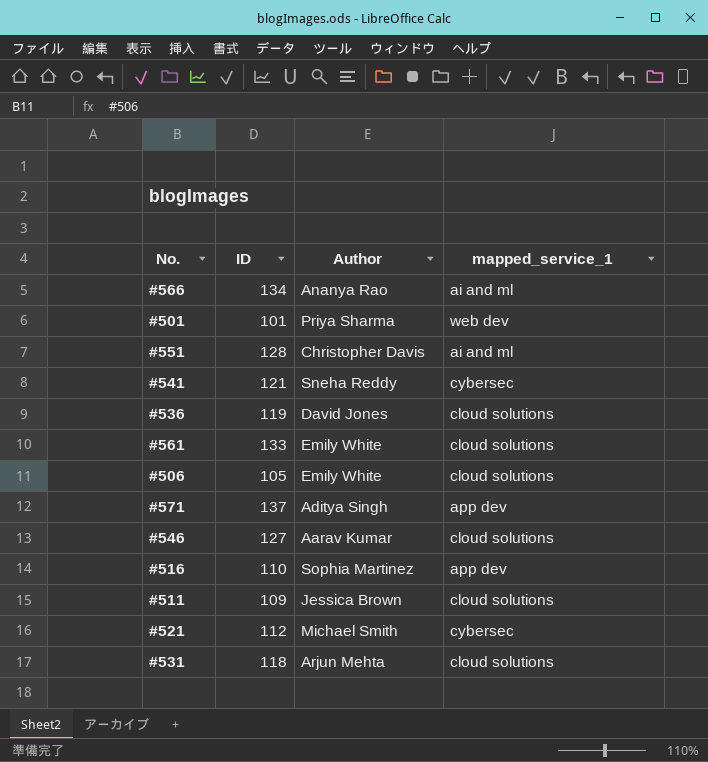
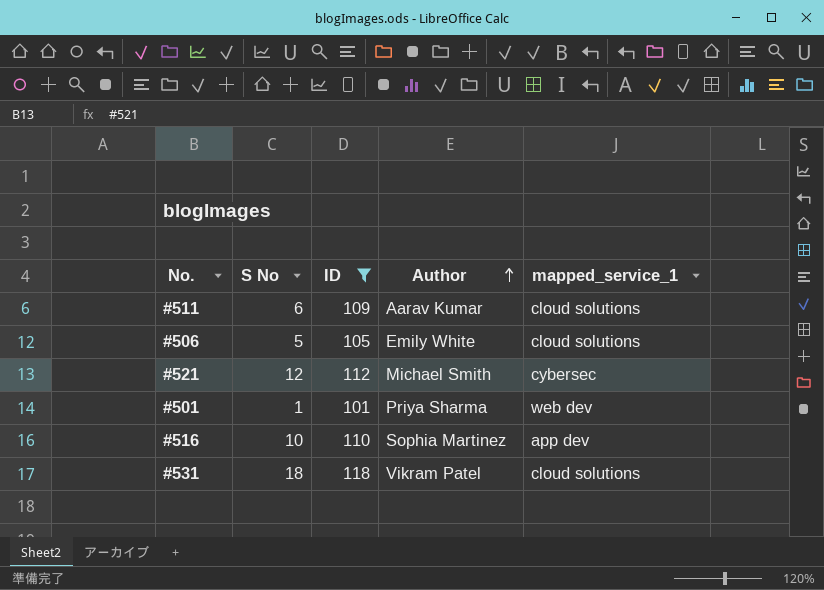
filter: none -> ID <= 118
row order: none -> Author ascending
column S No | position: none -> 2
#511 | Author: Jessica Brown -> Aarav Kumar
#531 | Author: Arjun Mehta -> Vikram Patel

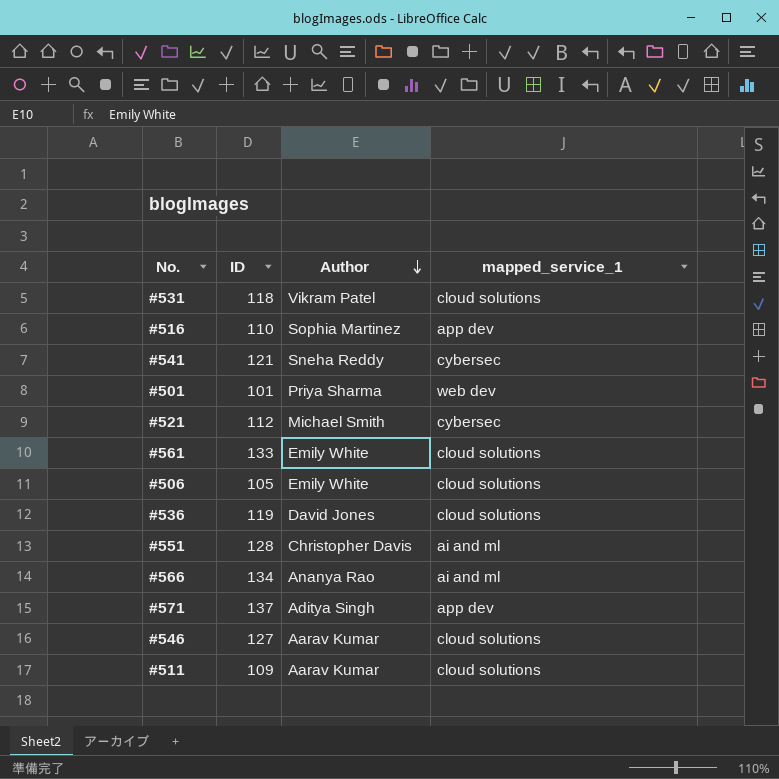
filter: ID <= 118 -> none
row order: Author ascending -> Author descending
column S No | position: 2 -> none

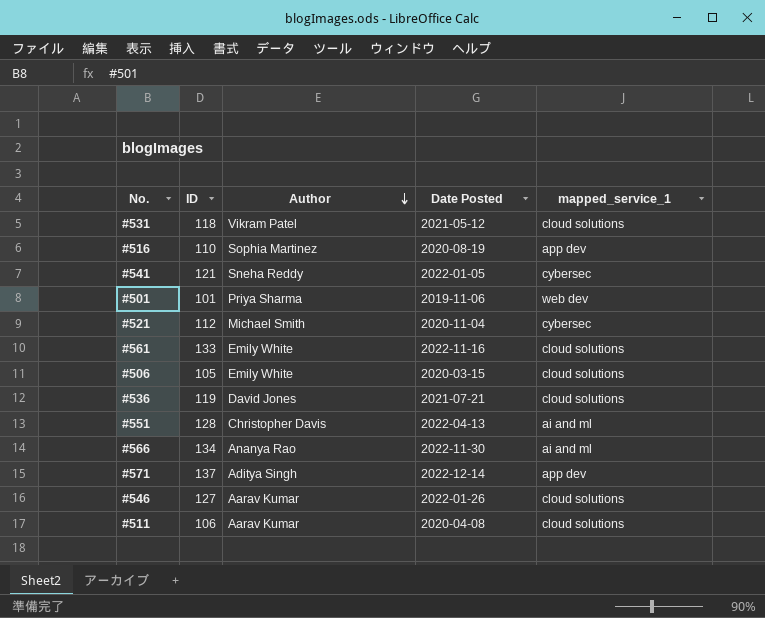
column Date Posted | position: none -> 4
#511 | ID: 109 -> 106

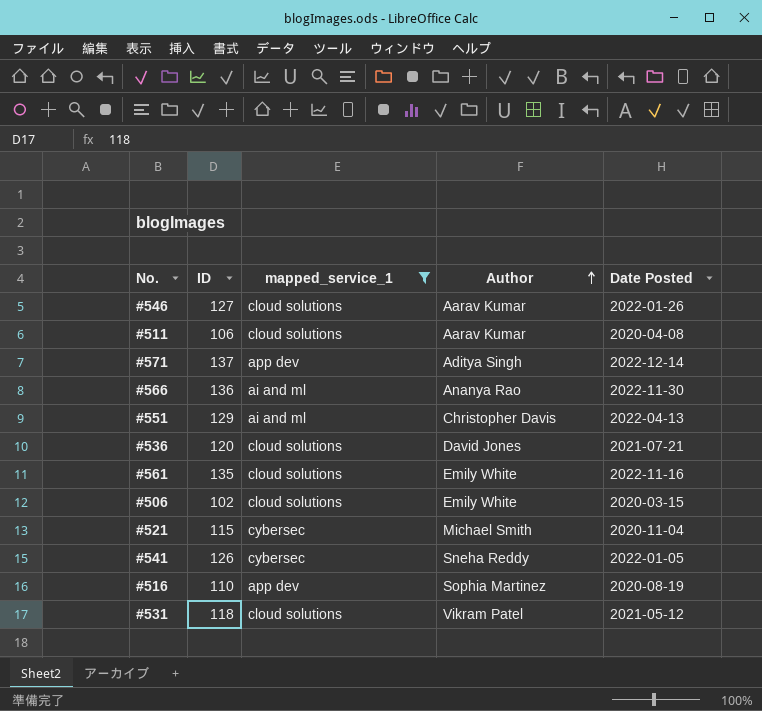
filter: none -> mapped_service_1 != web dev
row order: Author descending -> Author ascending
column mapped_service_1 | position: 5 -> 3
#566 | ID: 134 -> 136
#551 | ID: 128 -> 129
#536 | ID: 119 -> 120
#561 | ID: 133 -> 135
#506 | ID: 105 -> 102
#521 | ID: 112 -> 115
#541 | ID: 121 -> 126

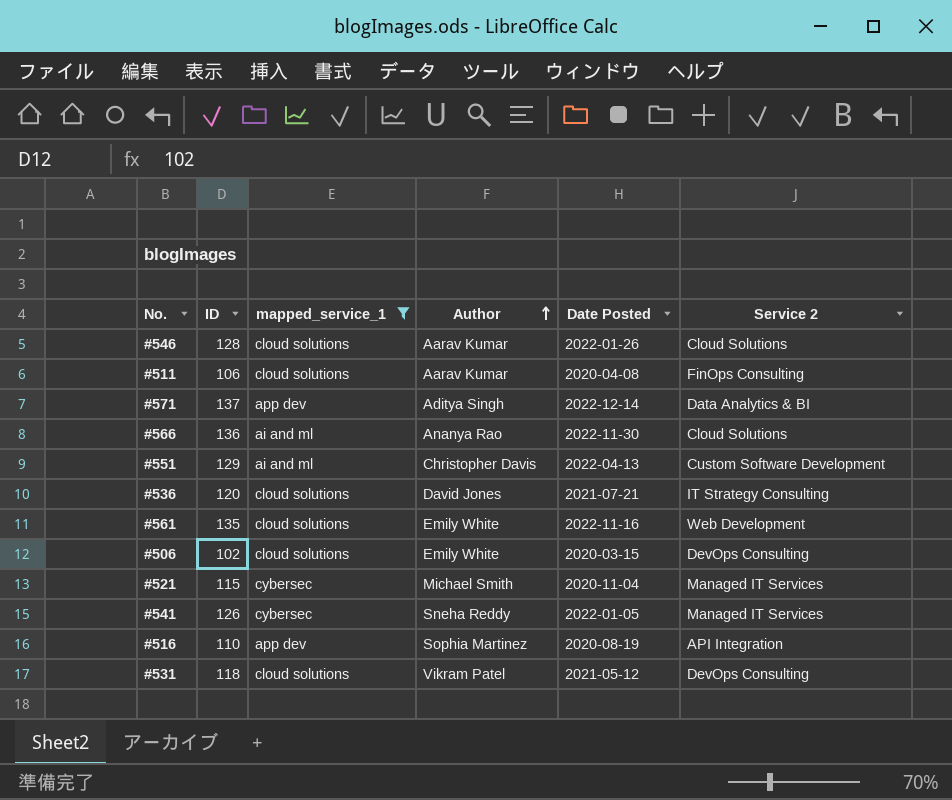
column Service 2 | position: none -> 6
#546 | ID: 127 -> 128

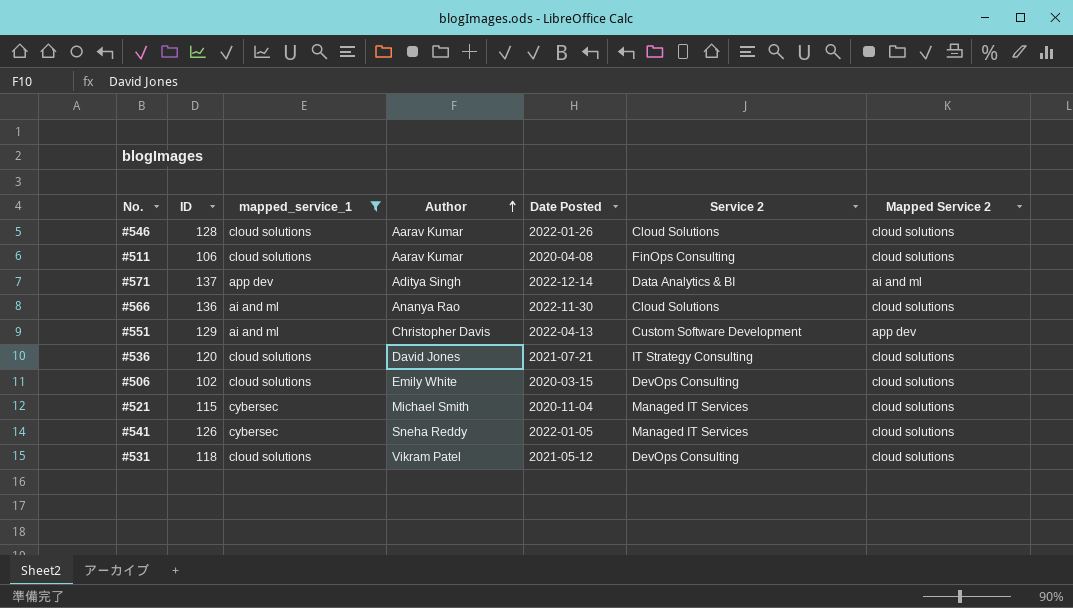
column Mapped Service 2 | position: none -> 7
row #561: 135 | cloud solutions | Emily White | 2022-11-16 | Web Development -> none
row #516: 110 | app dev | Sophia Martinez | 2020-08-19 | API Integration -> none

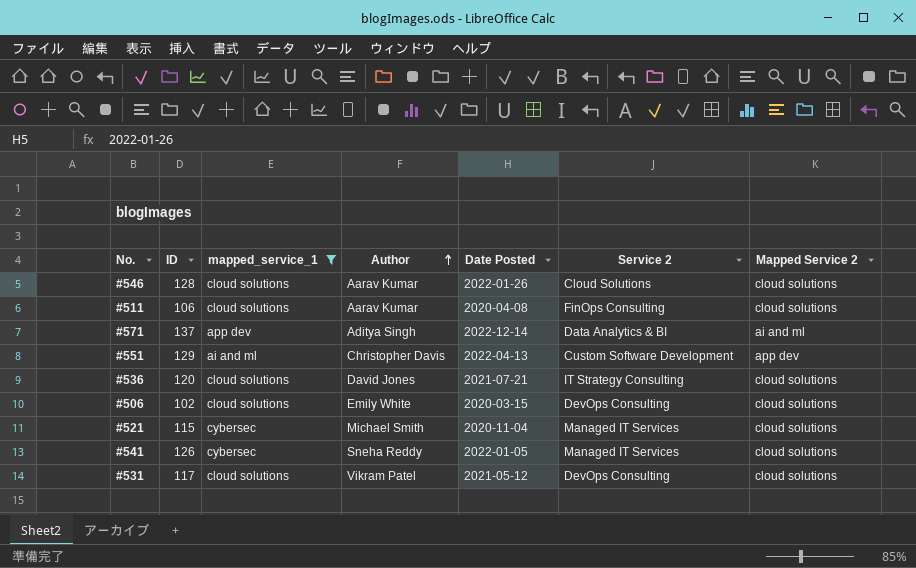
row #566: 136 | ai and ml | Ananya Rao | 2022-11-30 | Cloud Solutions | cloud solutions -> none
#531 | ID: 118 -> 117

